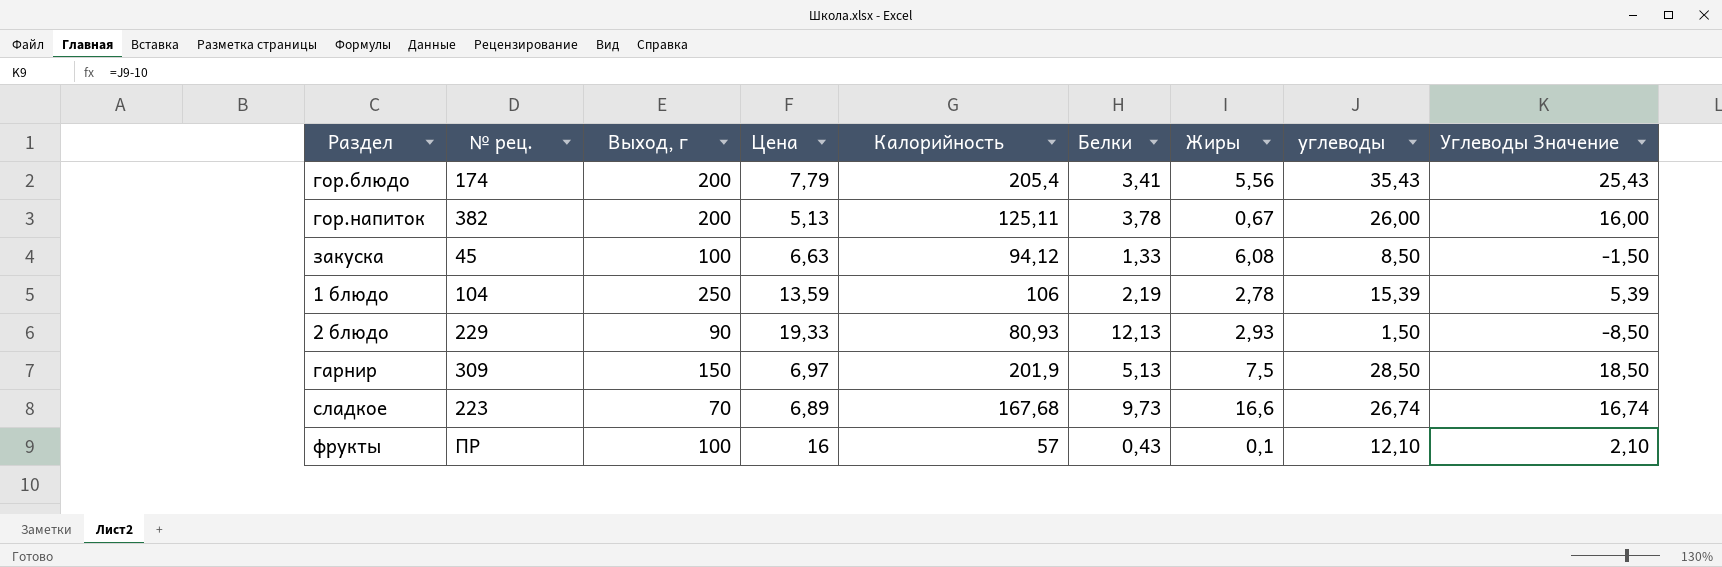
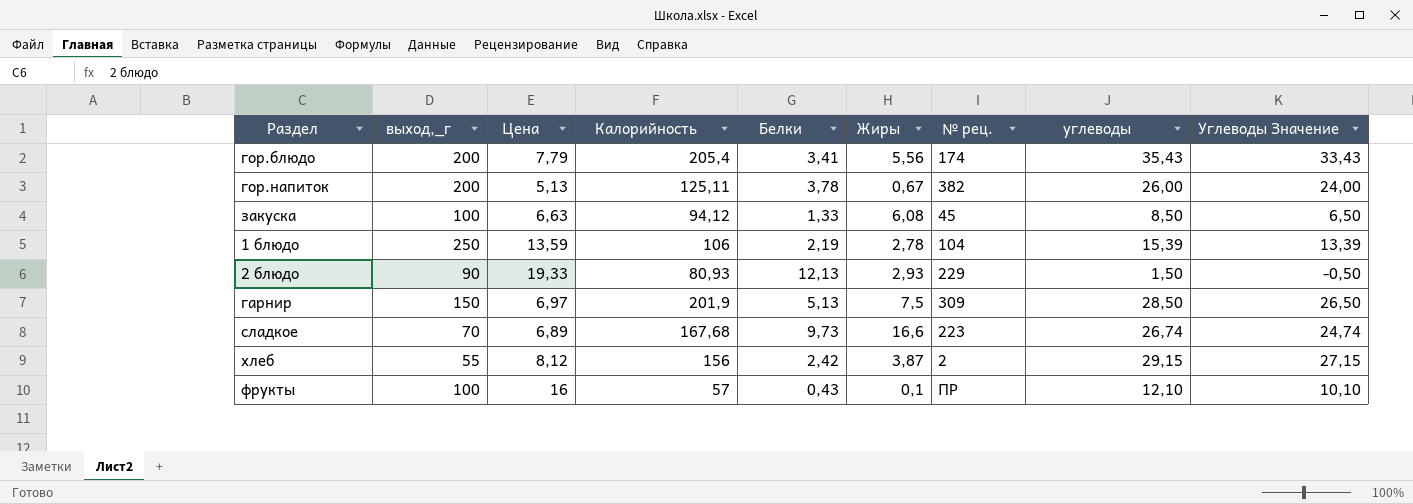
column name: Выход, г -> выход,_г
column № рец. | position: 2 -> 7
column Углеводы Значение | formula: [углеводы] - 10 -> [углеводы] - 2
row хлеб: none -> 55 | 8,12 | 156 | 2,42 | 3,87 | 2 | 29,15 | 27,15

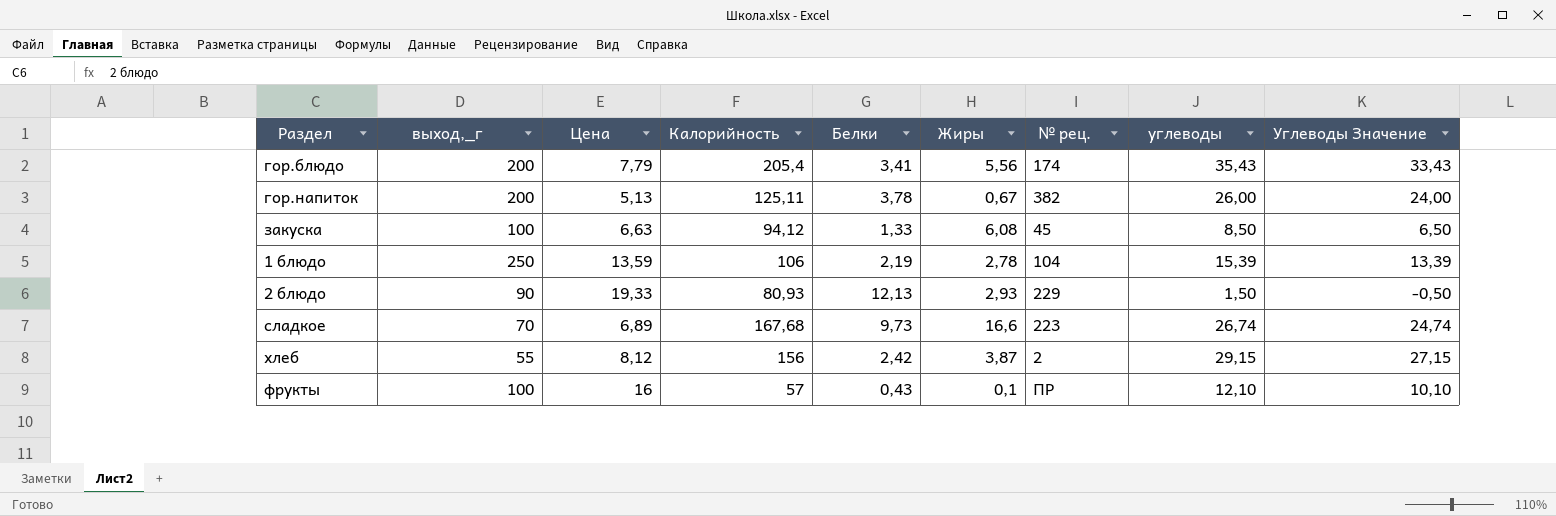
row гарнир: 150 | 6,97 | 201,9 | 5,13 | 7,5 | 309 | 28,50 | 26,50 -> none

